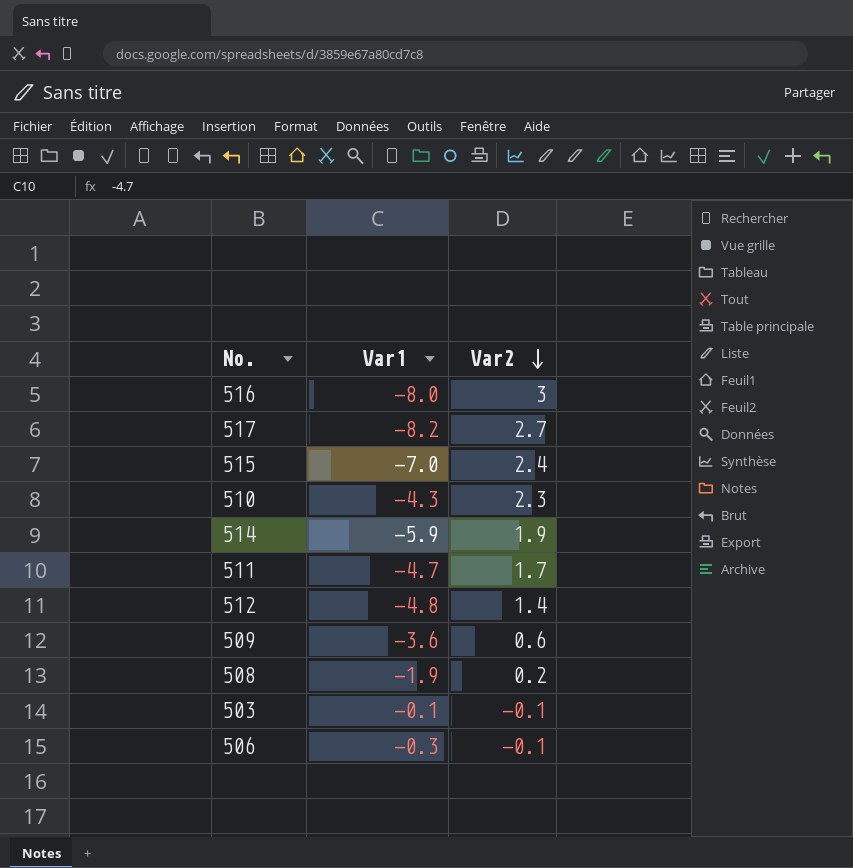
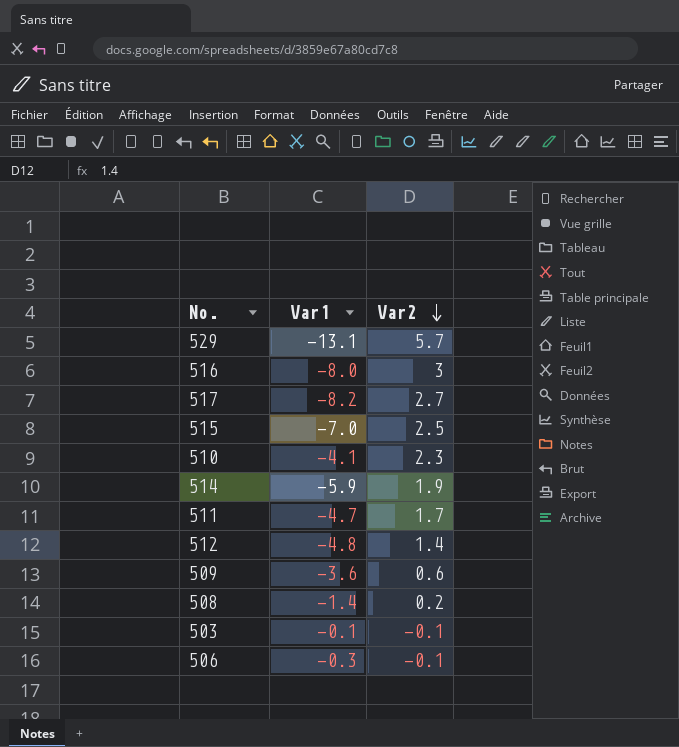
row 529: none -> -13.1 | 5.7
515 | Var2: 2.4 -> 2.5
510 | Var1: -4.3 -> -4.1
508 | Var1: -1.9 -> -1.4

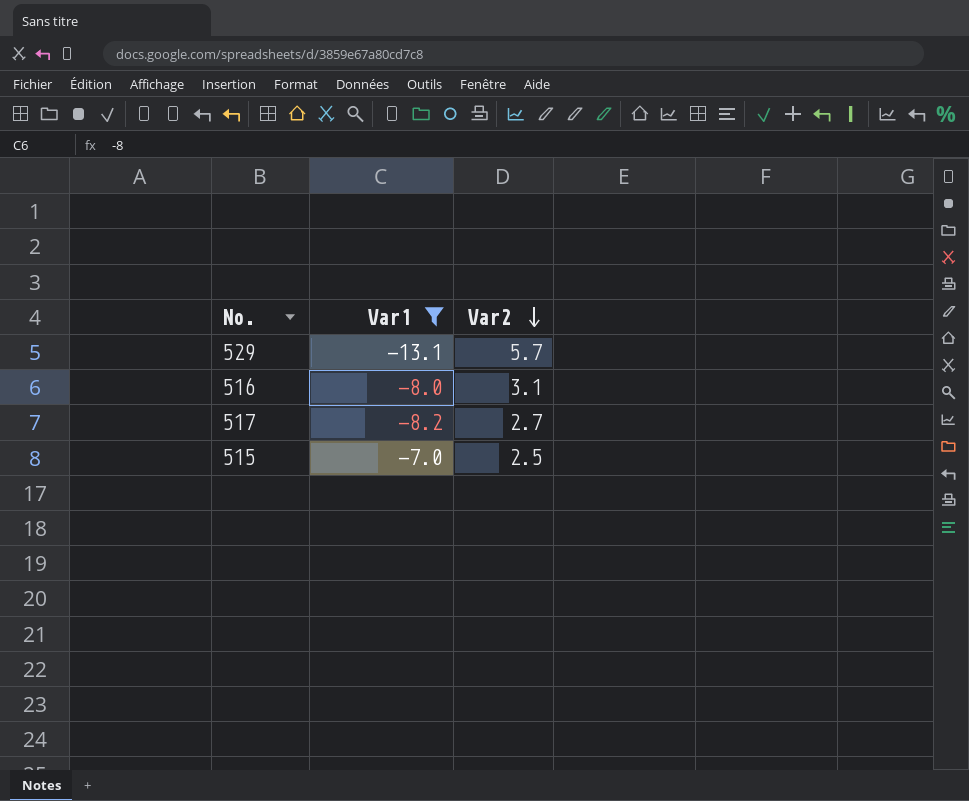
filter: none -> Var1 <= -7.0
516 | Var2: 3 -> 3.1

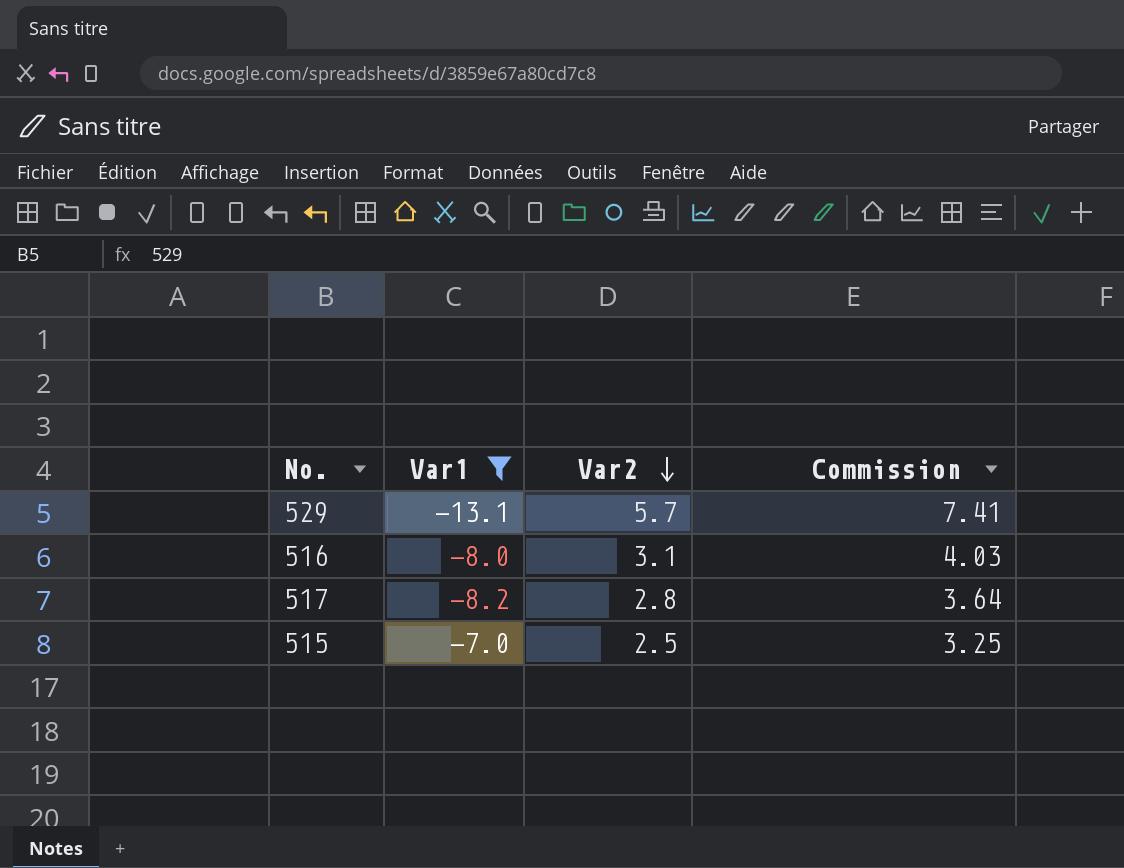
column Commission | formula: none -> [Var2] * 1.3
517 | Var2: 2.7 -> 2.8

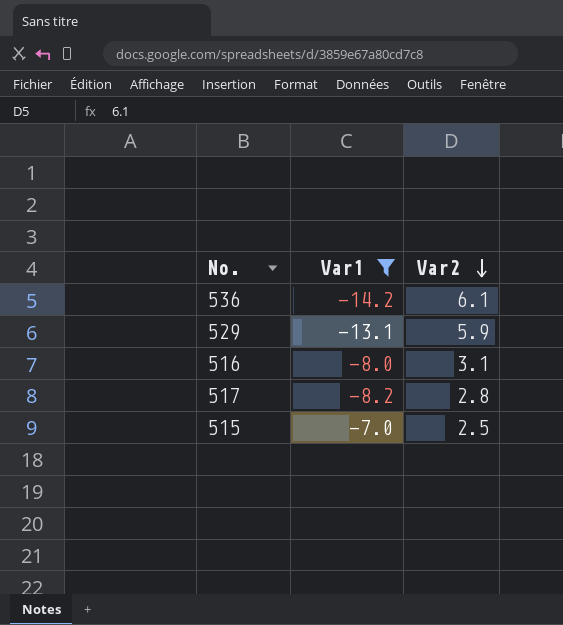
column Commission | formula: [Var2] * 1.3 -> none
row 536: none -> -14.2 | 6.1
529 | Var2: 5.7 -> 5.9

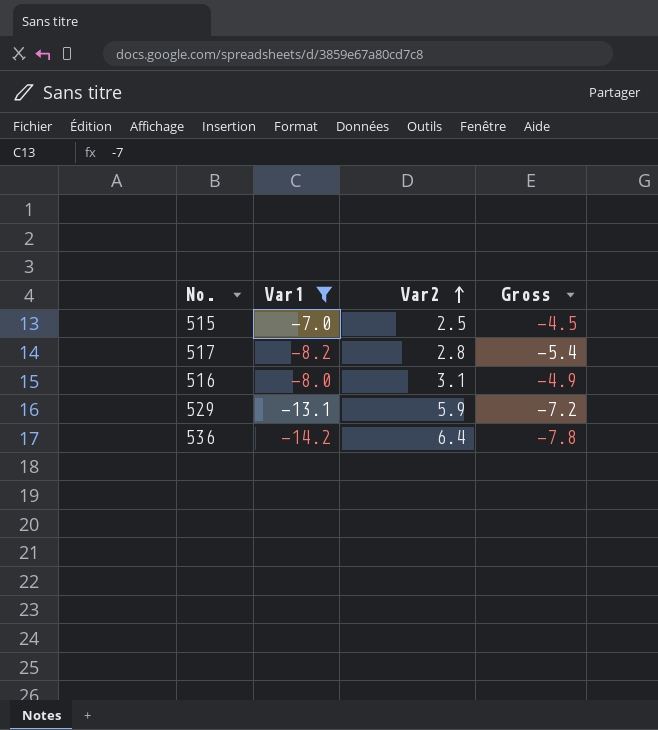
row order: Var2 descending -> Var2 ascending
column Gross | formula: none -> [Var1] + [Var2]
536 | Var2: 6.1 -> 6.4

